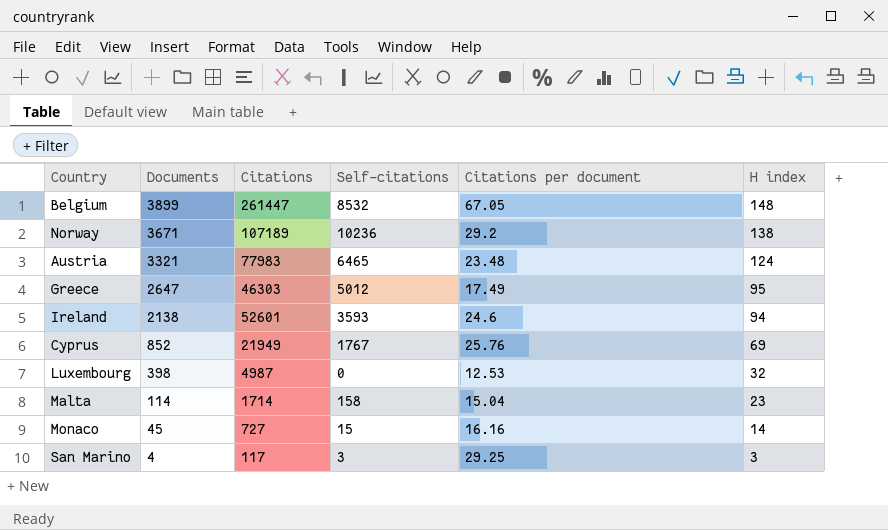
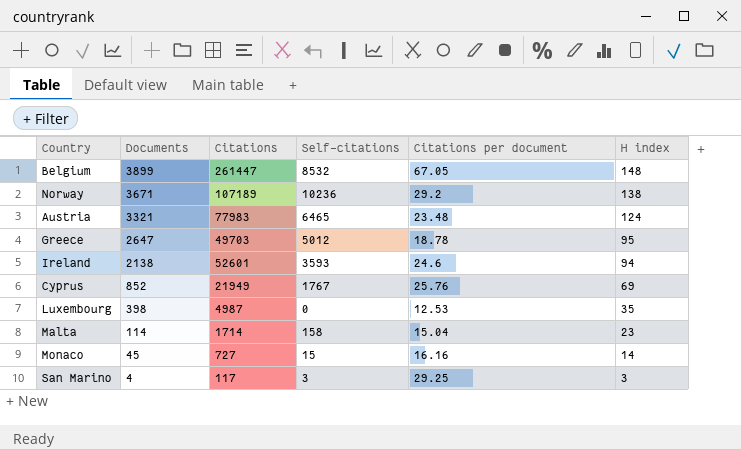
Greece | Citations: 46303 -> 49703
Greece | Citations per document: 17.49 -> 18.78
Luxembourg | H index: 32 -> 35

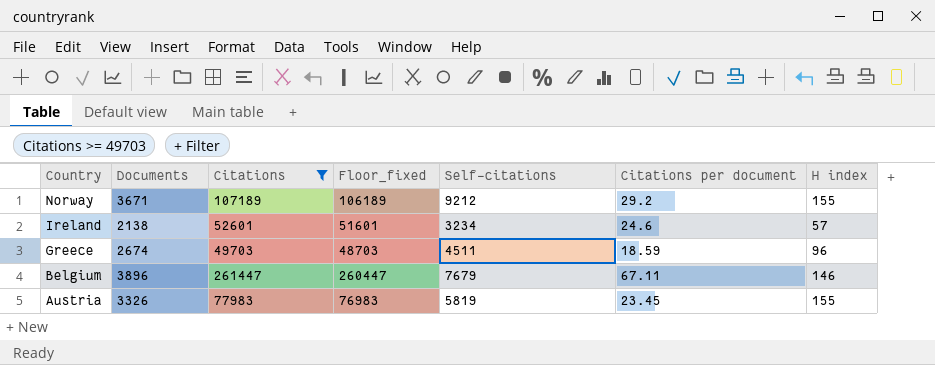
filter: none -> Citations >= 49703
row order: Documents descending -> Country descending
column Floor_fixed | formula: none -> [Citations] - 1000
Norway | Self-citations: 10236 -> 9212
Norway | H index: 138 -> 155
Ireland | Self-citations: 3593 -> 3234
Ireland | H index: 94 -> 57
Greece | Documents: 2647 -> 2674
Greece | Self-citations: 5012 -> 4511
Greece | Citations per document: 18.78 -> 18.59
Greece | H index: 95 -> 96
Belgium | Documents: 3899 -> 3896
Belgium | Self-citations: 8532 -> 7679
Belgium | Citations per document: 67.05 -> 67.11
Belgium | H index: 148 -> 146
Austria | Documents: 3321 -> 3326
Austria | Self-citations: 6465 -> 5819
Austria | Citations per document: 23.48 -> 23.45
Austria | H index: 124 -> 155

